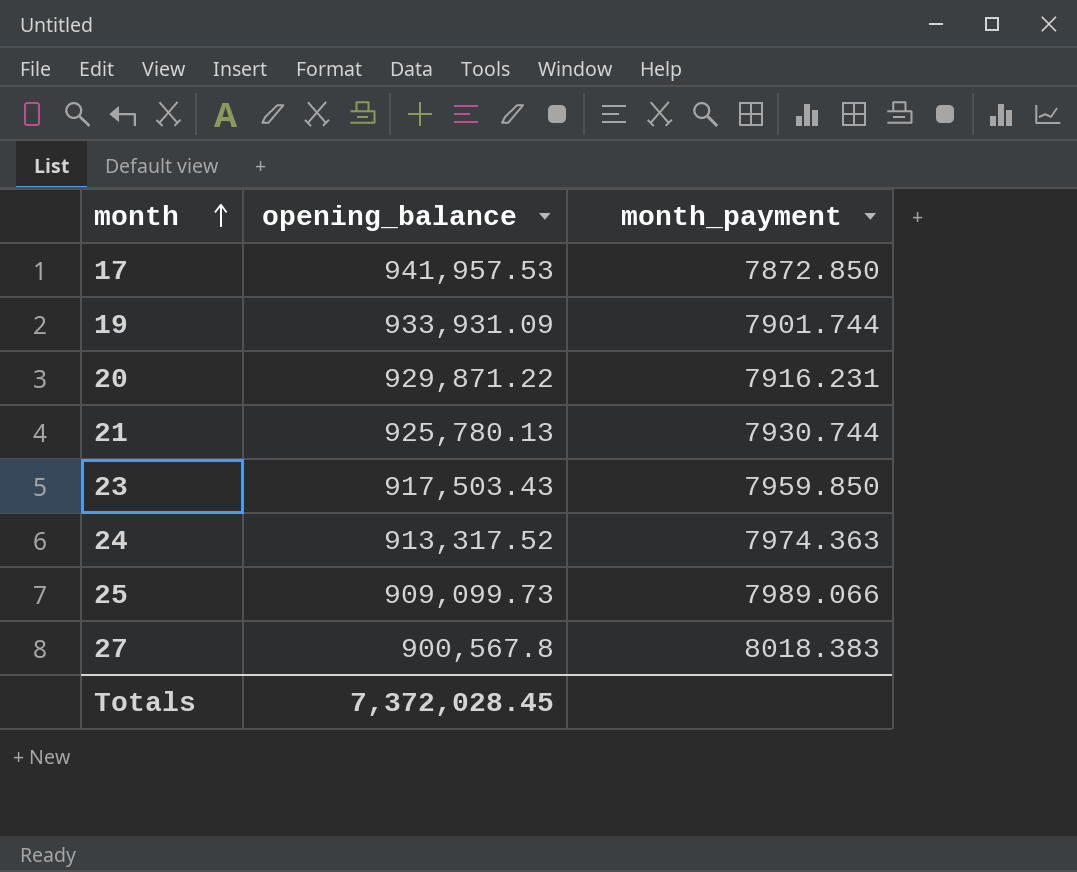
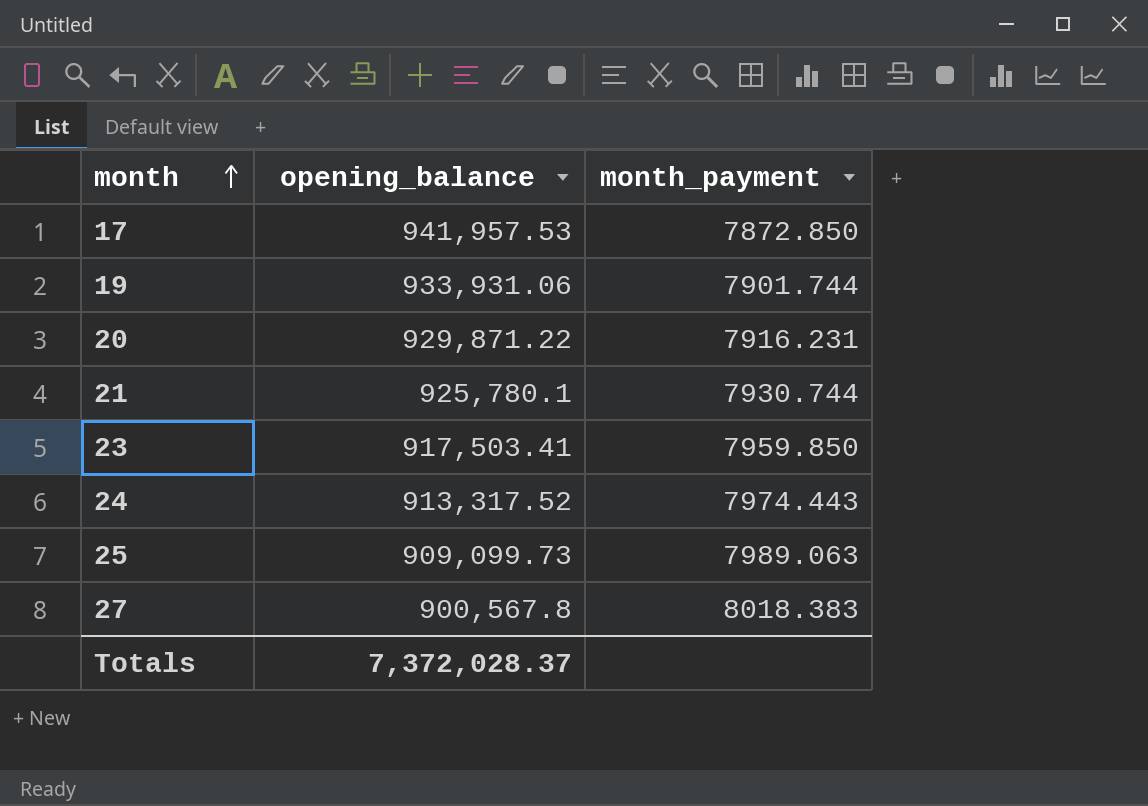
19 | opening_balance: 933,931.09 -> 933,931.06
21 | opening_balance: 925,780.13 -> 925,780.1
23 | opening_balance: 917,503.43 -> 917,503.41
24 | month_payment: 7974.363 -> 7974.443
25 | month_payment: 7989.066 -> 7989.063
Totals | opening_balance: 7,372,028.45 -> 7,372,028.37

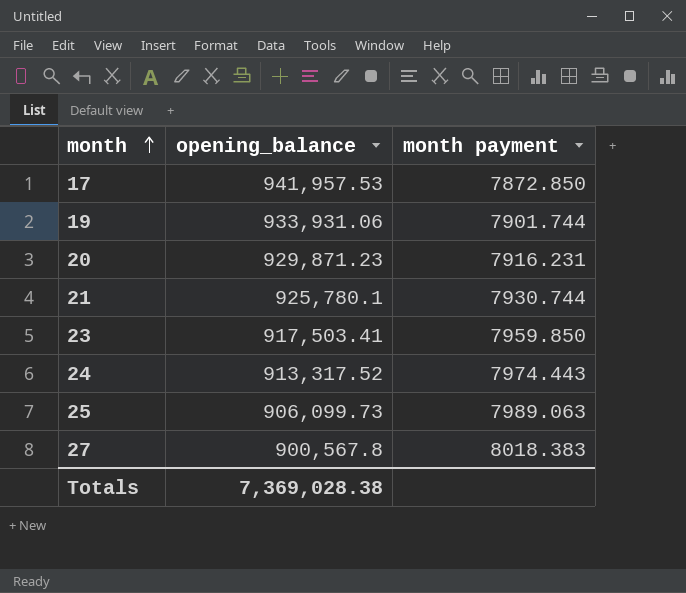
column name: month_payment -> month payment
20 | opening_balance: 929,871.22 -> 929,871.23
25 | opening_balance: 909,099.73 -> 906,099.73
Totals | opening_balance: 7,372,028.37 -> 7,369,028.38

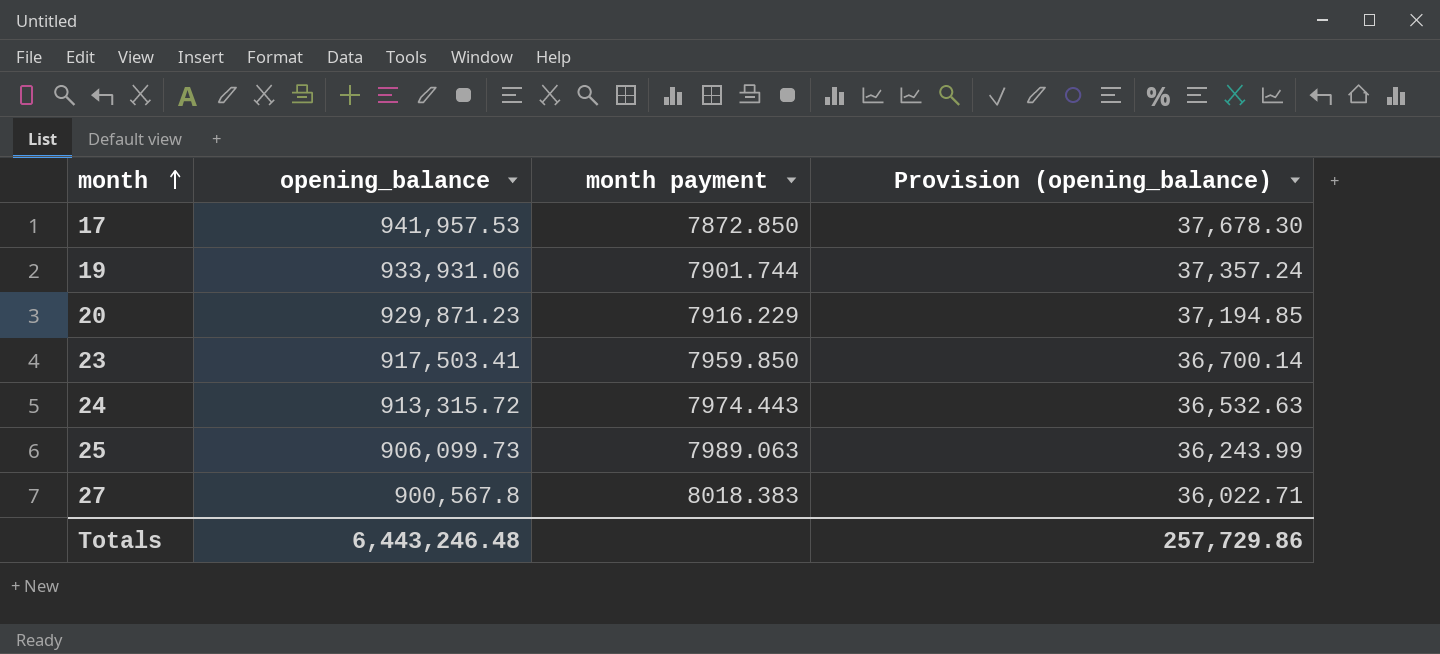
column Provision (opening_balance) | formula: none -> [opening_balance] * 0.04
row 21: 925,780.1 | 7930.744 -> none
20 | month payment: 7916.231 -> 7916.229
24 | opening_balance: 913,317.52 -> 913,315.72
Totals | opening_balance: 7,369,028.38 -> 6,443,246.48

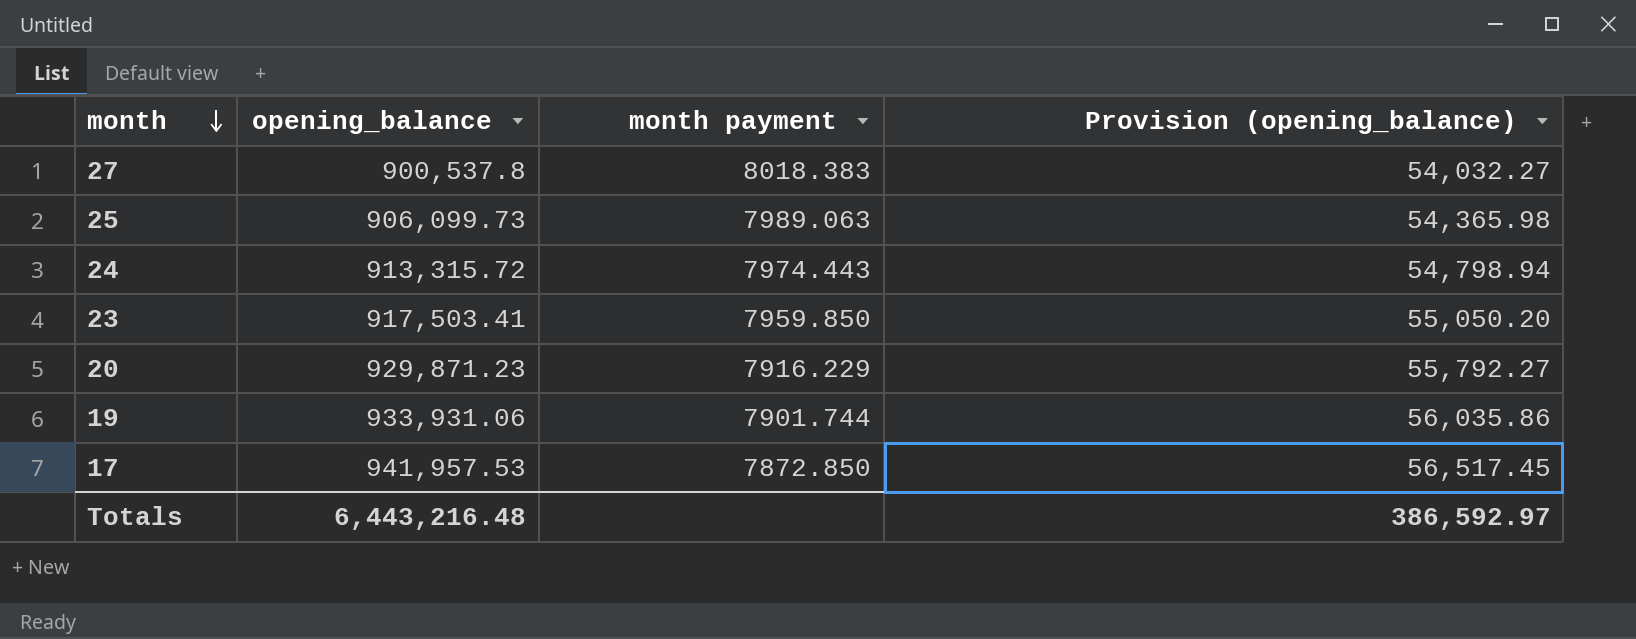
row order: month ascending -> month descending
column Provision (opening_balance) | formula: [opening_balance] * 0.04 -> [opening_balance] * 0.06
27 | opening_balance: 900,567.8 -> 900,537.8
Totals | opening_balance: 6,443,246.48 -> 6,443,216.48
Totals | Provision (opening_balance): 257,729.86 -> 386,592.97

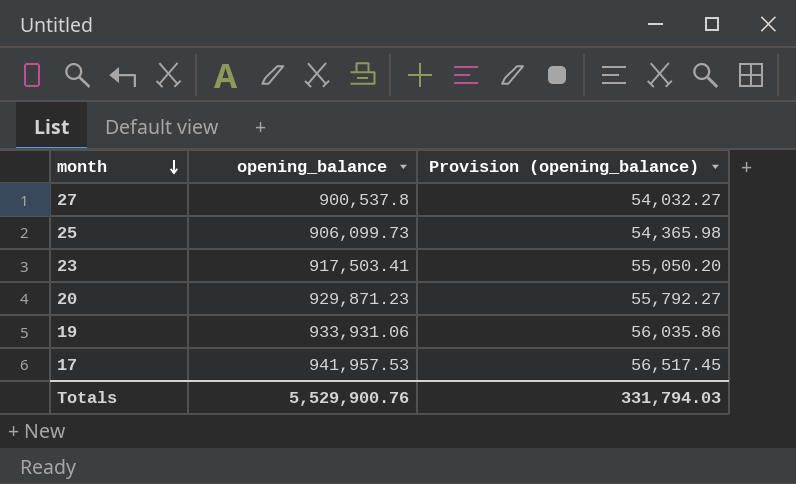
column month payment | position: 3 -> none
row 24: 913,315.72 | 7974.443 | 54,798.94 -> none
Totals | opening_balance: 6,443,216.48 -> 5,529,900.76
Totals | Provision (opening_balance): 386,592.97 -> 331,794.03

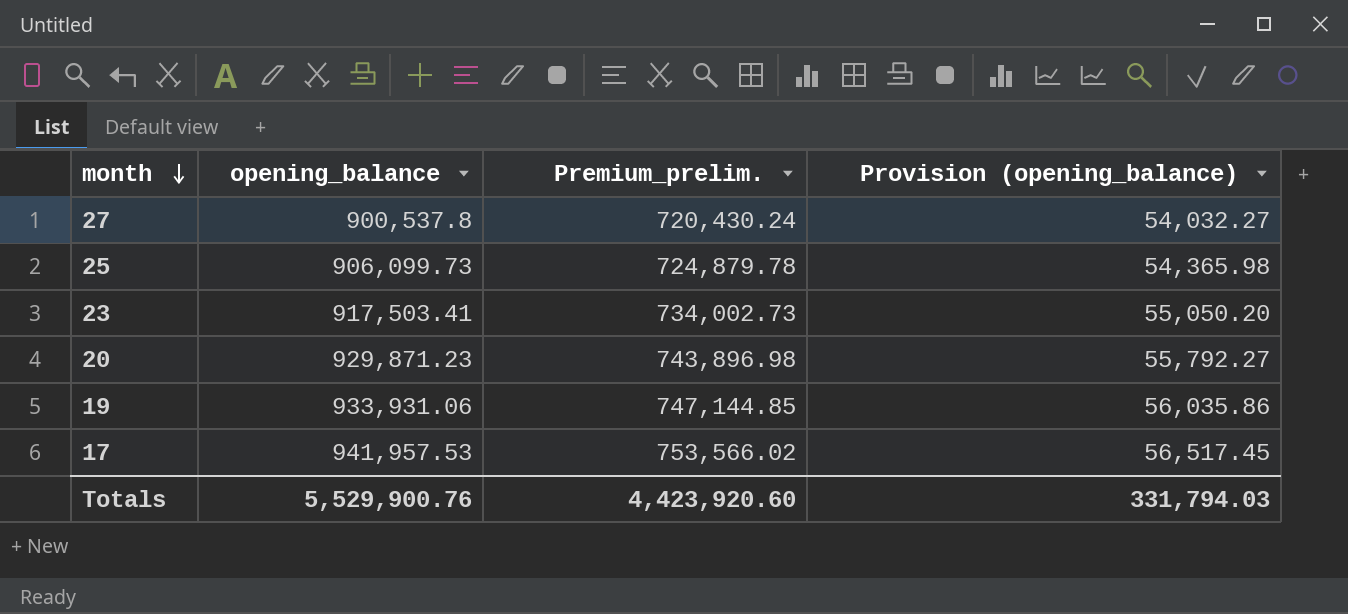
column Premium_prelim. | formula: none -> [opening_balance] * 0.8

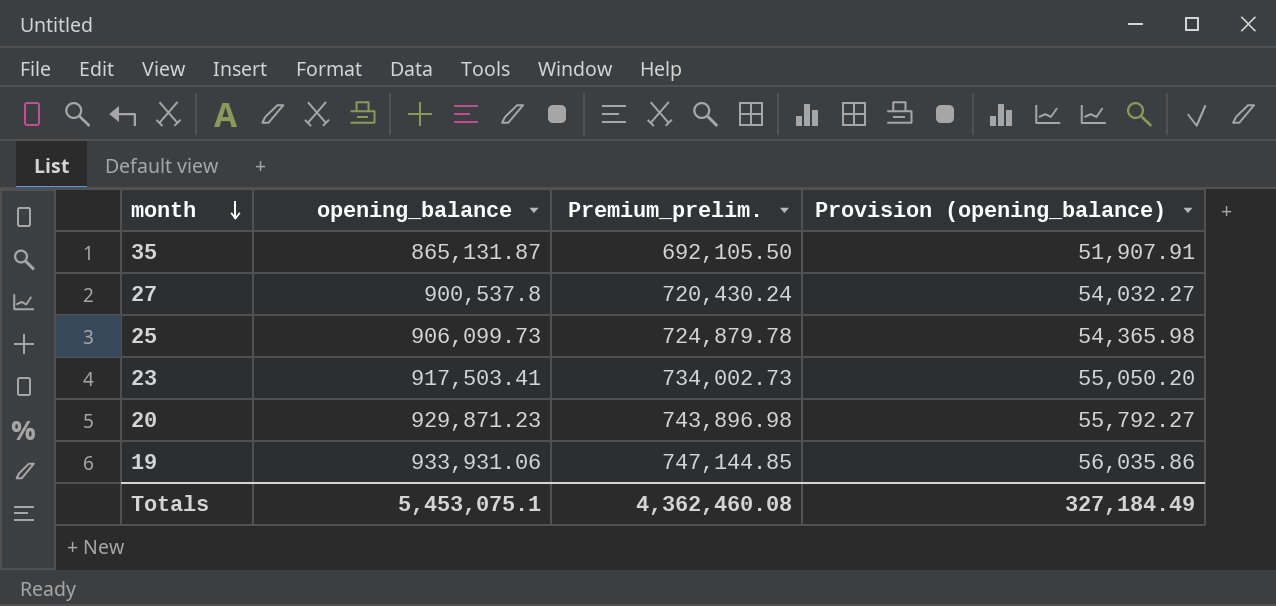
row 17: 941,957.53 | 753,566.02 | 56,517.45 -> none
row 35: none -> 865,131.87 | 692,105.50 | 51,907.91
Totals | opening_balance: 5,529,900.76 -> 5,453,075.1
Totals | Premium_prelim.: 4,423,920.60 -> 4,362,460.08
Totals | Provision (opening_balance): 331,794.03 -> 327,184.49

